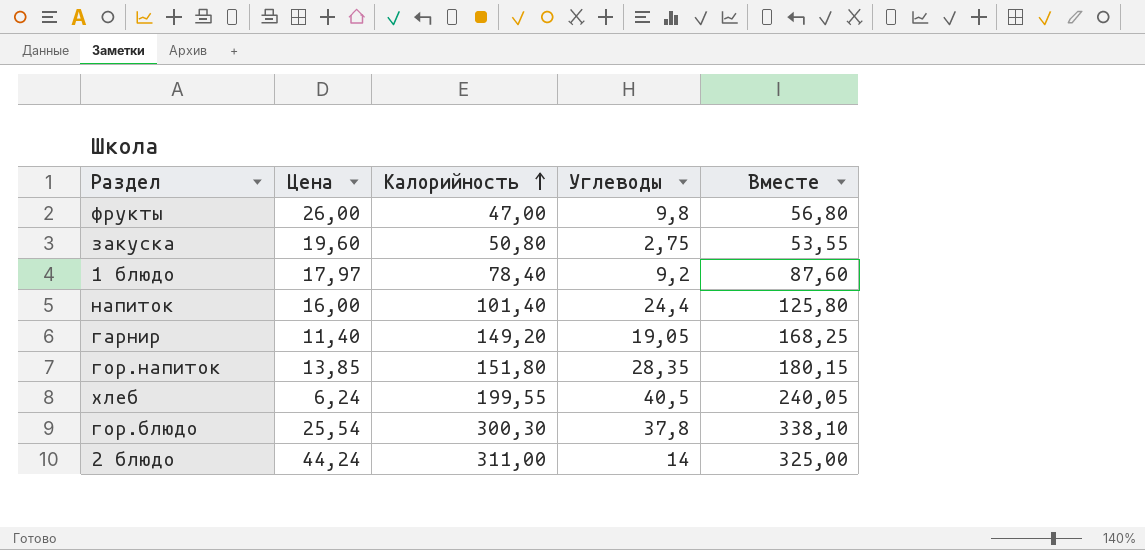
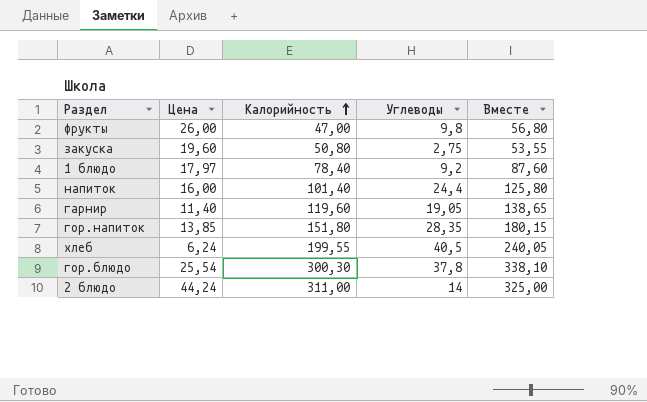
гарнир | Калорийность: 149,20 -> 119,60
гарнир | Вместе: 168,25 -> 138,65

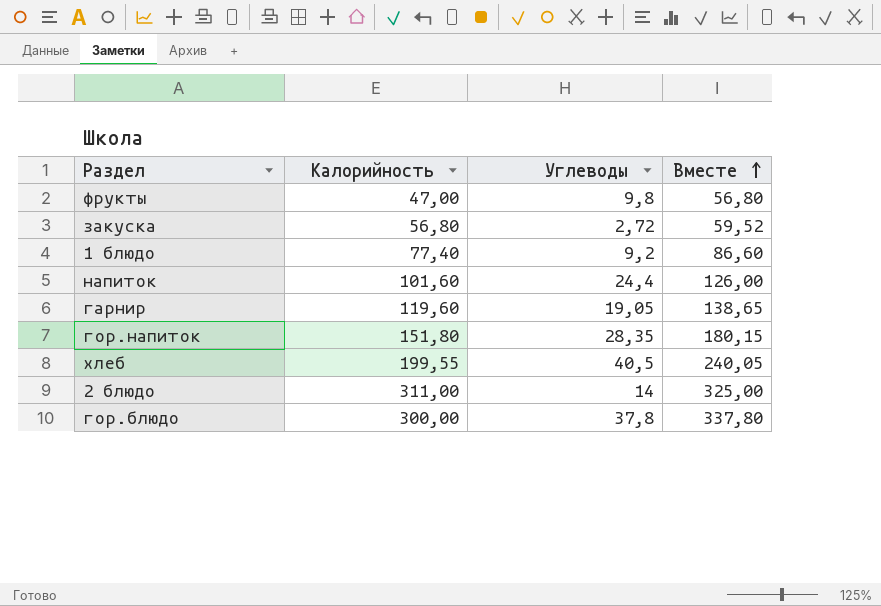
row order: Калорийность ascending -> Вместе ascending
column Цена | position: 2 -> none
закуска | Калорийность: 50,80 -> 56,80
закуска | Углеводы: 2,75 -> 2,72
закуска | Вместе: 53,55 -> 59,52
1 блюдо | Калорийность: 78,40 -> 77,40
1 блюдо | Вместе: 87,60 -> 86,60
напиток | Калорийность: 101,40 -> 101,60
напиток | Вместе: 125,80 -> 126,00
гор.блюдо | Калорийность: 300,30 -> 300,00
гор.блюдо | Вместе: 338,10 -> 337,80

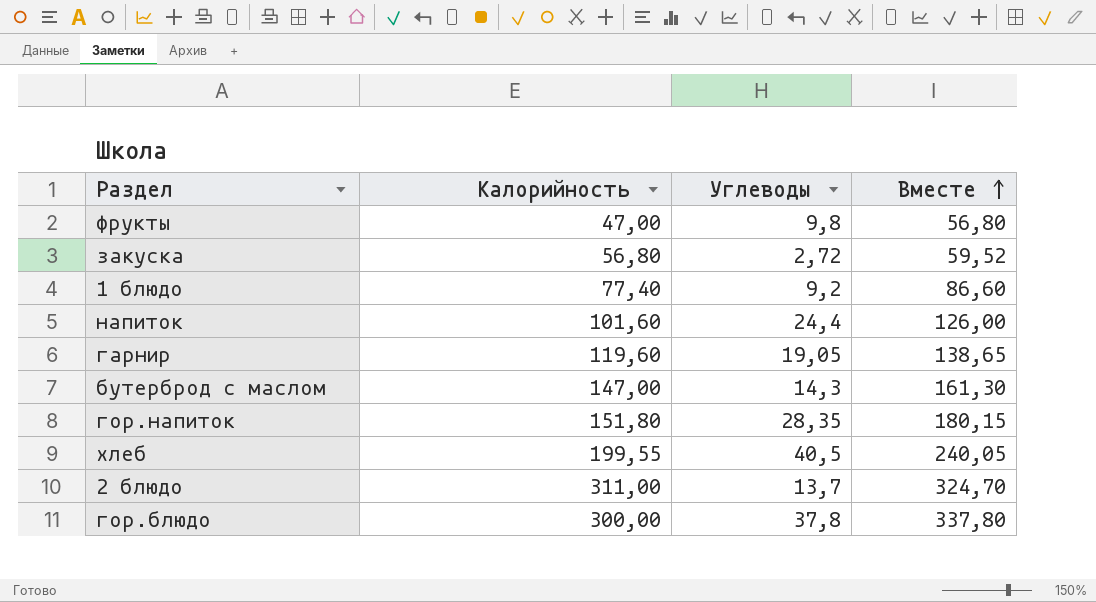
row бутерброд с маслом: none -> 147,00 | 14,3 | 161,30
2 блюдо | Углеводы: 14 -> 13,7
2 блюдо | Вместе: 325,00 -> 324,70

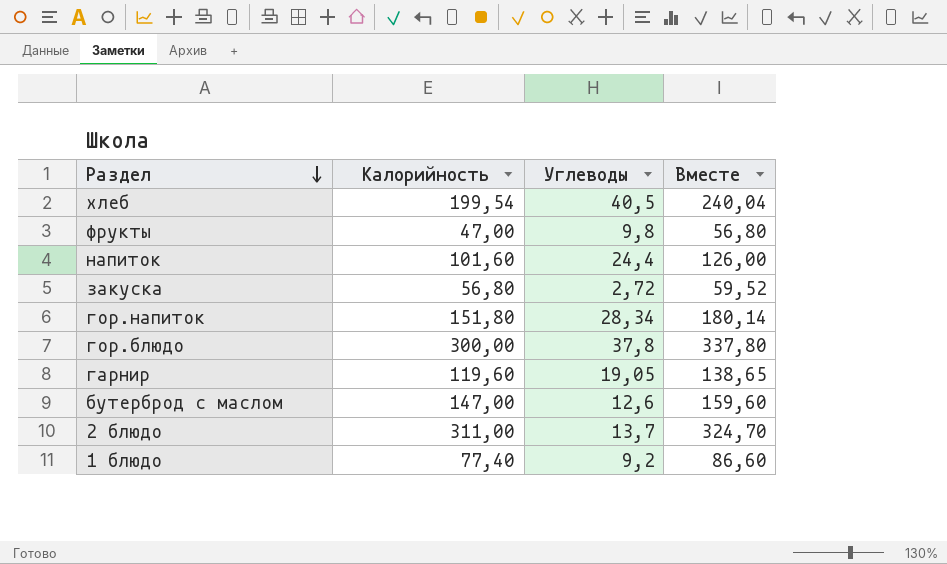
row order: Вместе ascending -> Раздел descending
хлеб | Калорийность: 199,55 -> 199,54
хлеб | Вместе: 240,05 -> 240,04
гор.напиток | Углеводы: 28,35 -> 28,34
гор.напиток | Вместе: 180,15 -> 180,14
бутерброд с маслом | Углеводы: 14,3 -> 12,6
бутерброд с маслом | Вместе: 161,30 -> 159,60

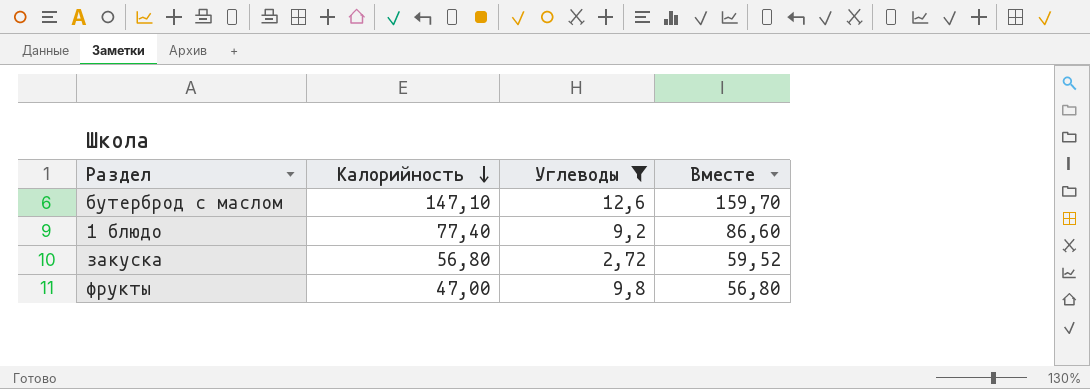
filter: none -> Углеводы <= 12,6
row order: Раздел descending -> Калорийность descending
бутерброд с маслом | Калорийность: 147,00 -> 147,10
бутерброд с маслом | Вместе: 159,60 -> 159,70

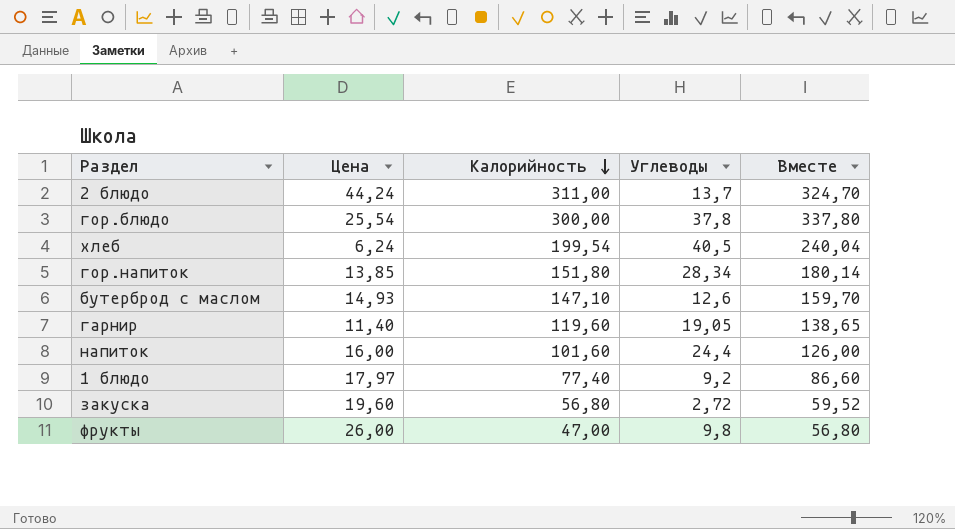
filter: Углеводы <= 12,6 -> none
column Цена | position: none -> 2

